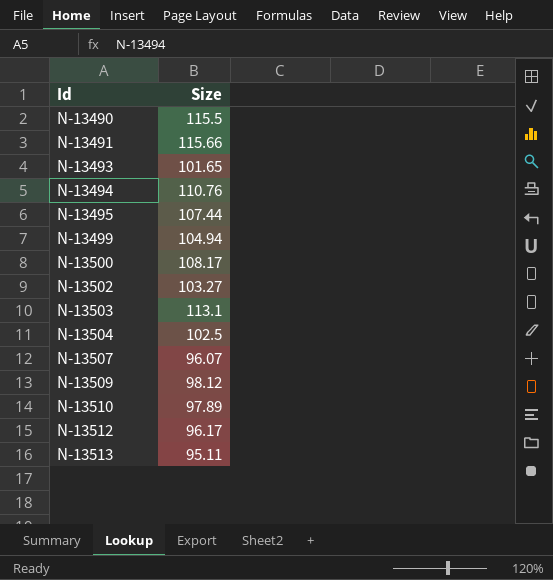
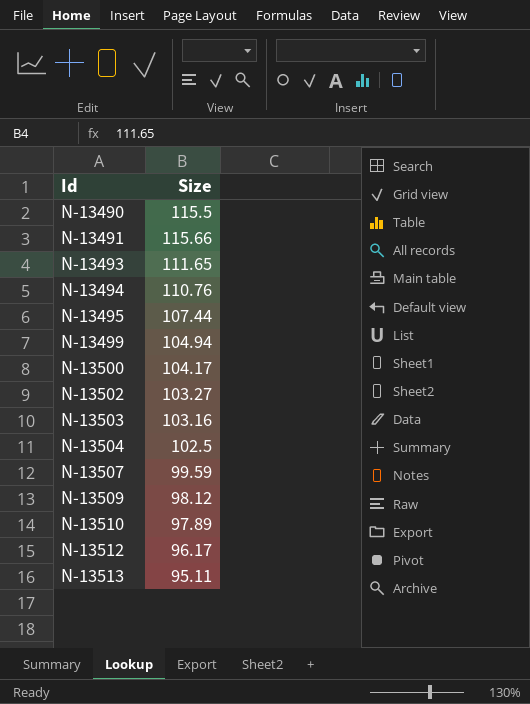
N-13493 | Size: 101.65 -> 111.65
N-13500 | Size: 108.17 -> 104.17
N-13503 | Size: 113.1 -> 103.16
N-13507 | Size: 96.07 -> 99.59

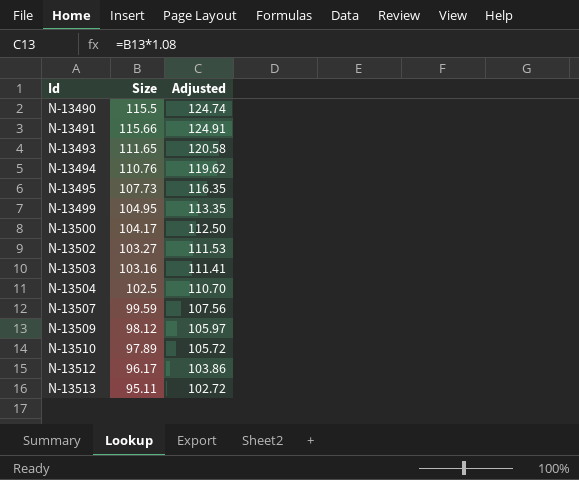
column Adjusted | formula: none -> [Size] * 1.08
N-13495 | Size: 107.44 -> 107.73
N-13499 | Size: 104.94 -> 104.95

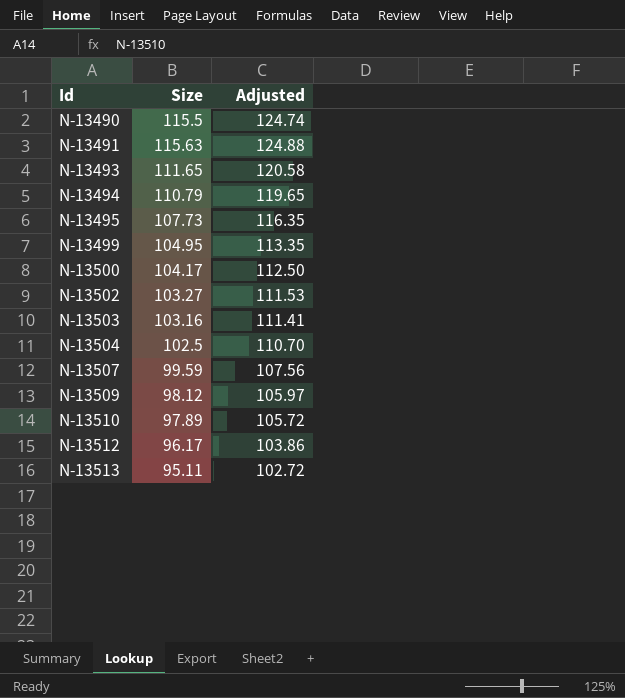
N-13491 | Size: 115.66 -> 115.63
N-13491 | Adjusted: 124.91 -> 124.88
N-13494 | Size: 110.76 -> 110.79
N-13494 | Adjusted: 119.62 -> 119.65

